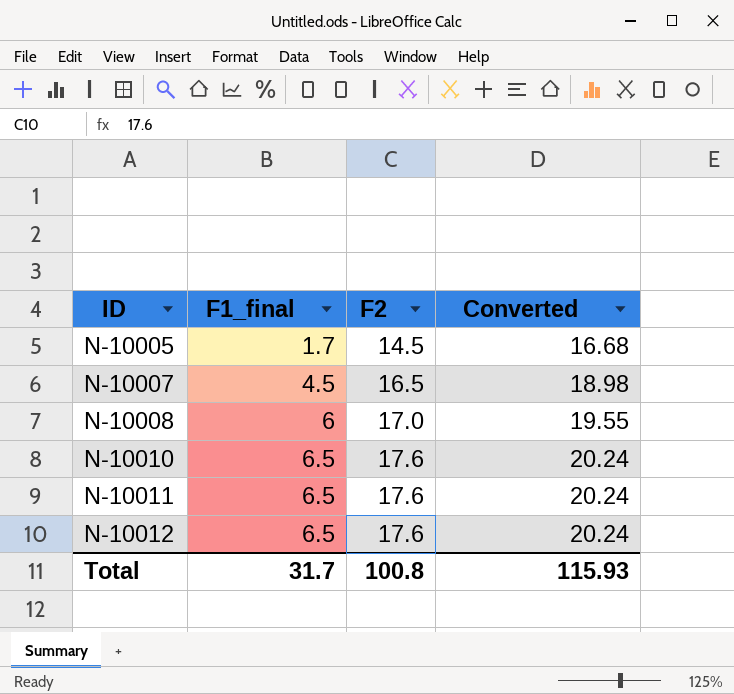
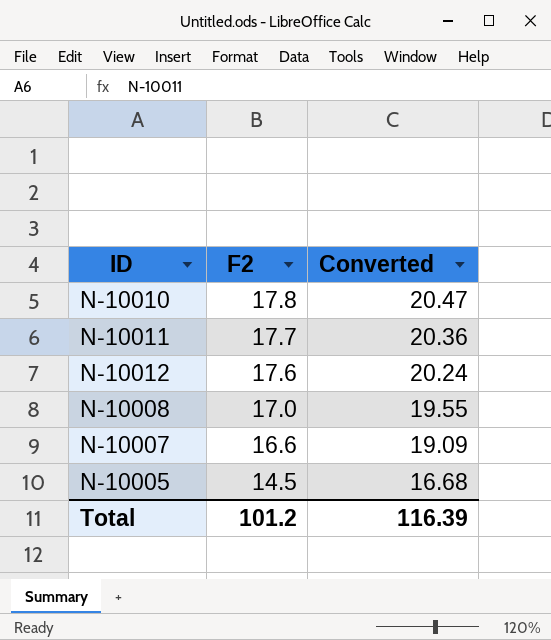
row order: ID ascending -> F2 descending
column F1_final | position: 2 -> none
N-10010 | F2: 17.6 -> 17.8
N-10010 | Converted: 20.24 -> 20.47
N-10011 | F2: 17.6 -> 17.7
N-10011 | Converted: 20.24 -> 20.36
N-10007 | F2: 16.5 -> 16.6
N-10007 | Converted: 18.98 -> 19.09
Total | F2: 100.8 -> 101.2
Total | Converted: 115.93 -> 116.39

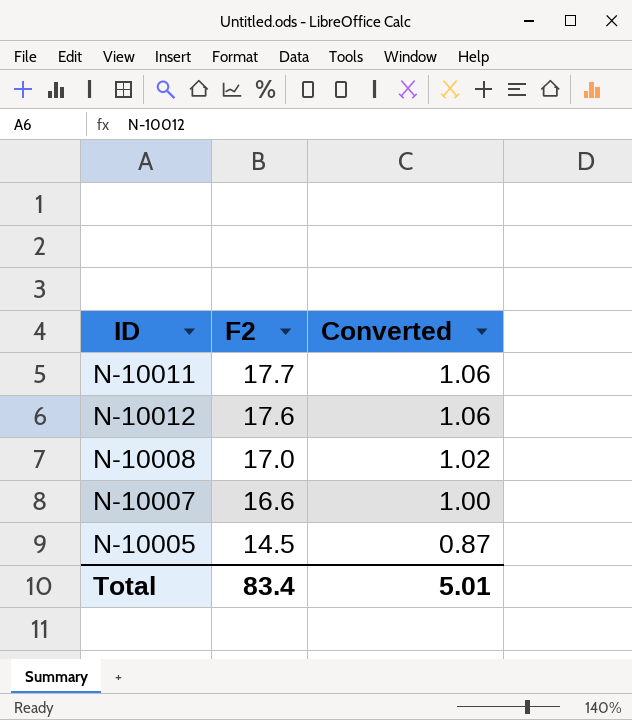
column Converted | formula: [F2] * 1.15 -> [F2] * 0.06
row N-10010: 17.8 | 20.47 -> none
Total | F2: 101.2 -> 83.4
Total | Converted: 116.39 -> 5.01

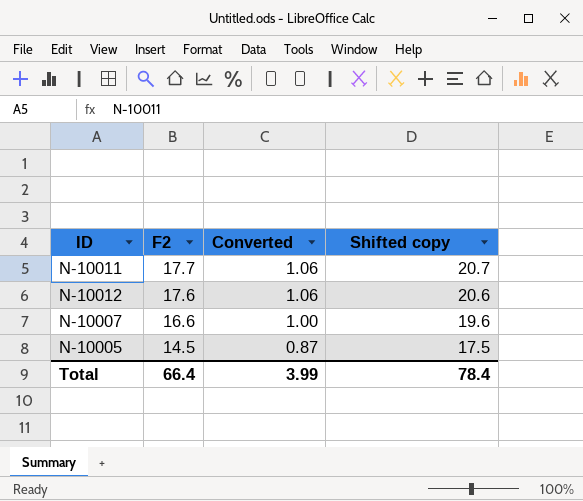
column Shifted copy | formula: none -> [F2] + 3
row N-10008: 17.0 | 1.02 -> none
Total | F2: 83.4 -> 66.4
Total | Converted: 5.01 -> 3.99

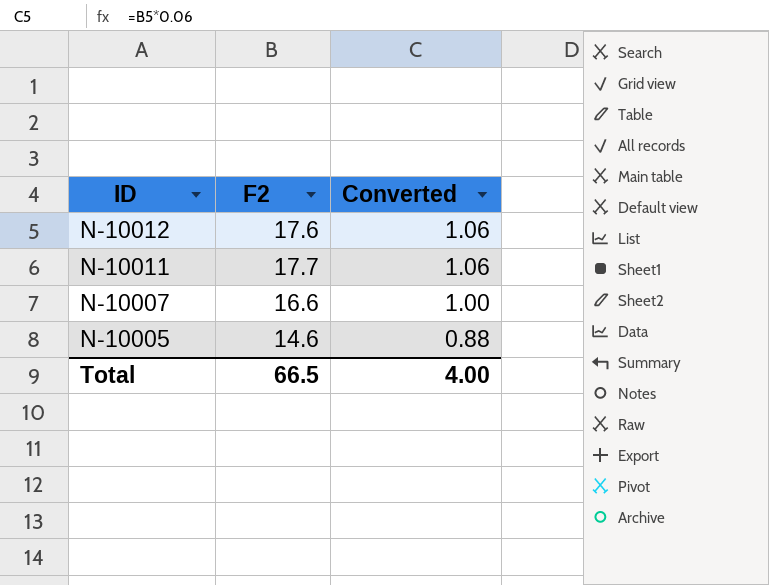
row order: F2 descending -> ID descending
column Shifted copy | formula: [F2] + 3 -> none
N-10005 | F2: 14.5 -> 14.6
N-10005 | Converted: 0.87 -> 0.88
Total | F2: 66.4 -> 66.5
Total | Converted: 3.99 -> 4.00

